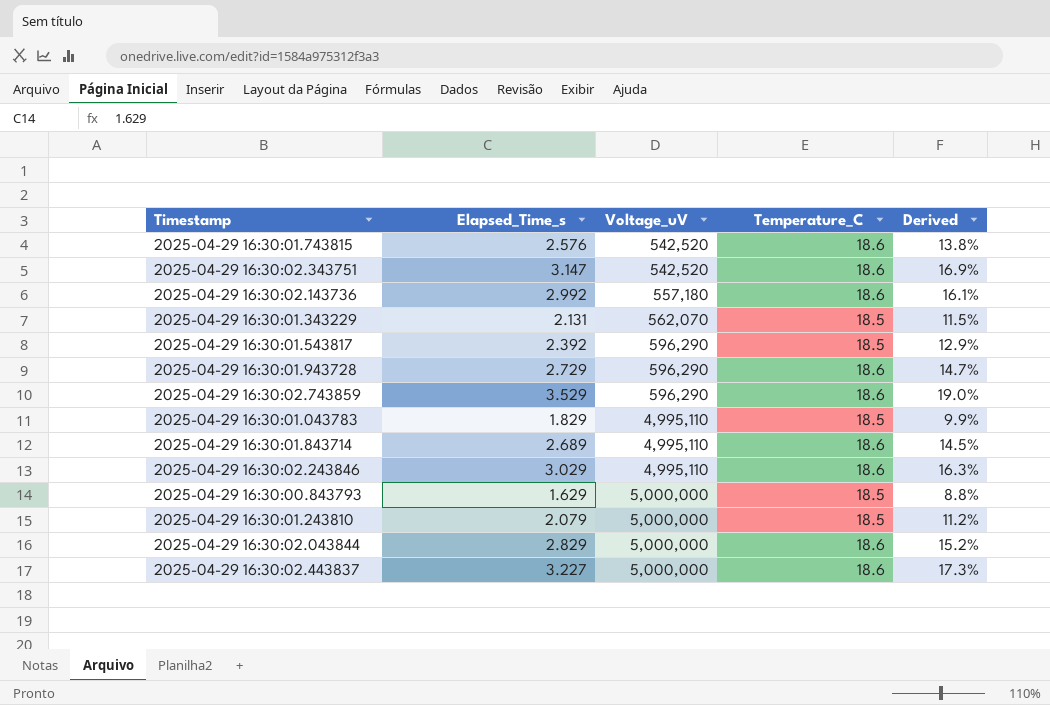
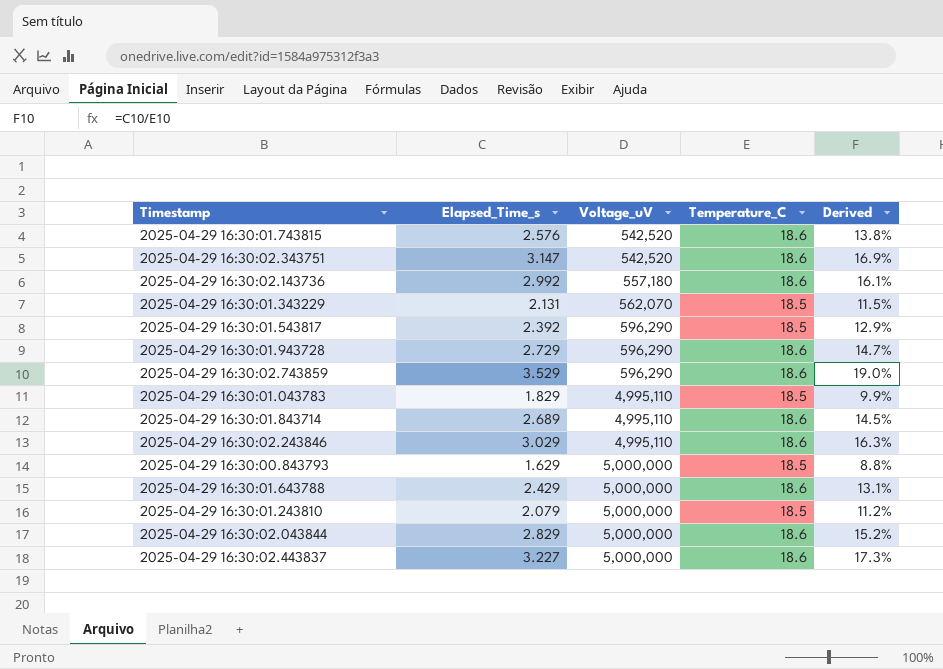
row 2025-04-29 16:30:01.643788: none -> 2.429 | 5,000,000 | 18.6 | 13.1%

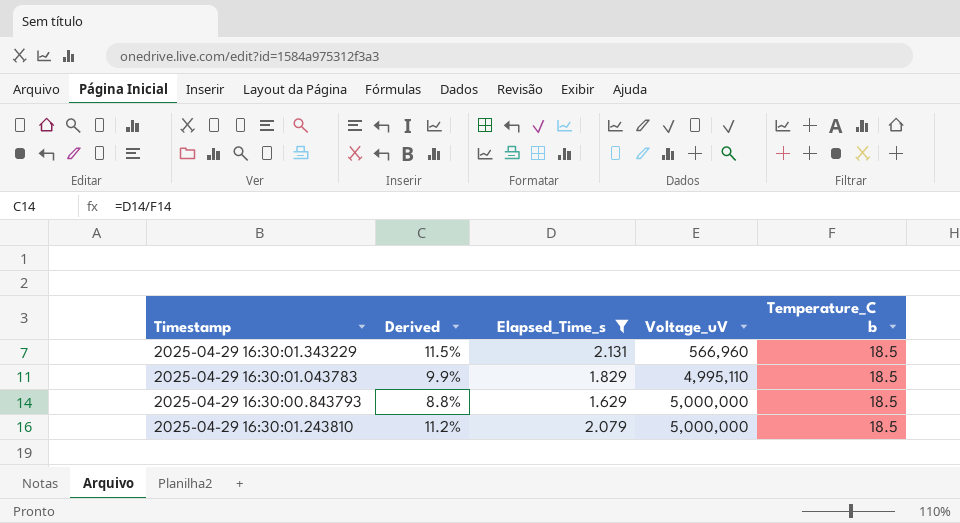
filter: none -> Elapsed_Time_s <= 2.131
column Derived | position: 5 -> 2
column name: Temperature_C -> Temperature_C b
2025-04-29 16:30:01.343229 | Voltage_uV: 562,070 -> 566,960

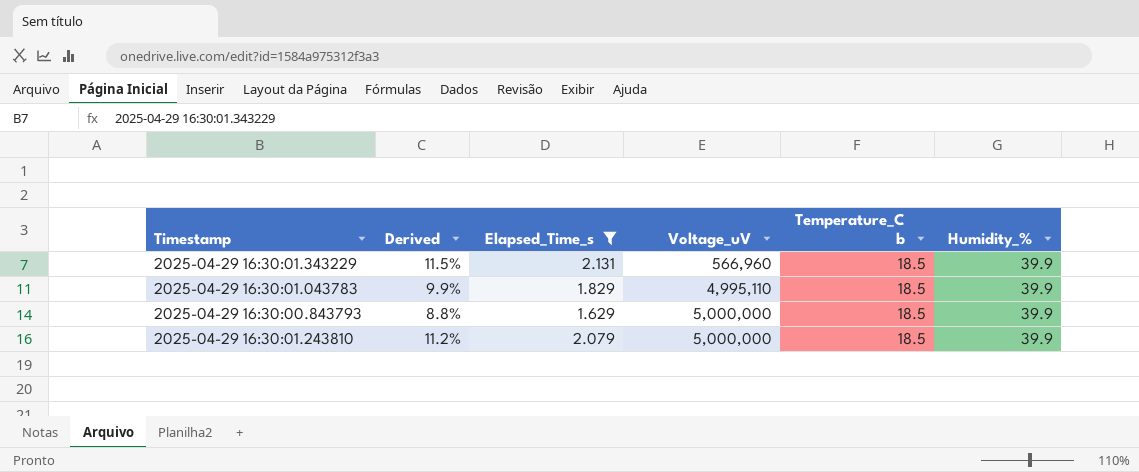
column Humidity_% | position: none -> 6

